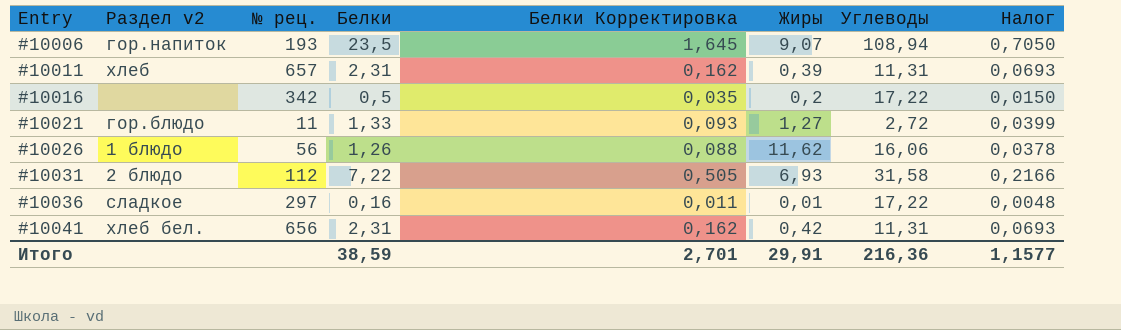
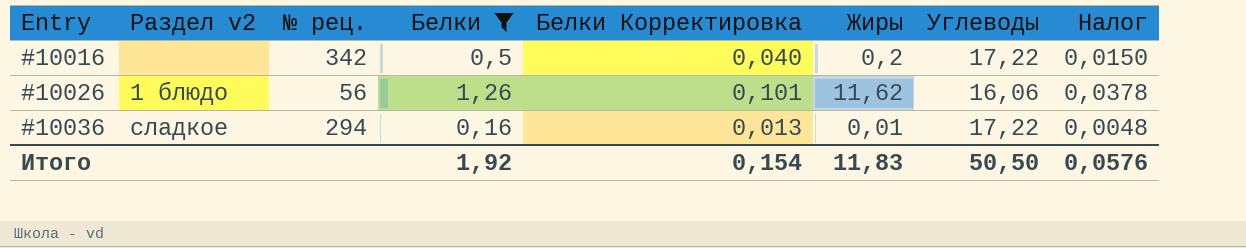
filter: none -> Белки <= 1,26
column Белки Корректировка | formula: [Белки] * 0,07 -> [Белки] * 0,08
#10036 | № рец.: 297 -> 294
Итого | Белки: 38,59 -> 1,92
Итого | Белки Корректировка: 2,701 -> 0,154
Итого | Жиры: 29,91 -> 11,83
Итого | Углеводы: 216,36 -> 50,50
Итого | Налог: 1,1577 -> 0,0576

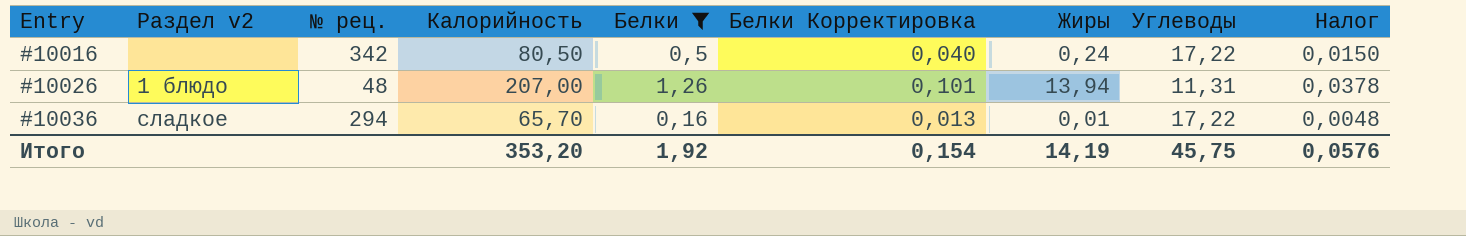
column Калорийность | position: none -> 4
#10016 | Жиры: 0,2 -> 0,24
#10026 | № рец.: 56 -> 48
#10026 | Жиры: 11,62 -> 13,94
#10026 | Углеводы: 16,06 -> 11,31
Итого | Жиры: 11,83 -> 14,19
Итого | Углеводы: 50,50 -> 45,75

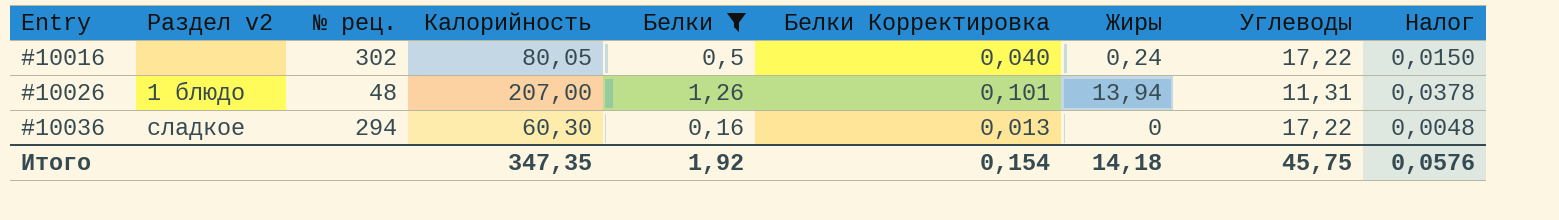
#10016 | № рец.: 342 -> 302
#10016 | Калорийность: 80,50 -> 80,05
#10036 | Калорийность: 65,70 -> 60,30
#10036 | Жиры: 0,01 -> 0
Итого | Калорийность: 353,20 -> 347,35
Итого | Жиры: 14,19 -> 14,18

